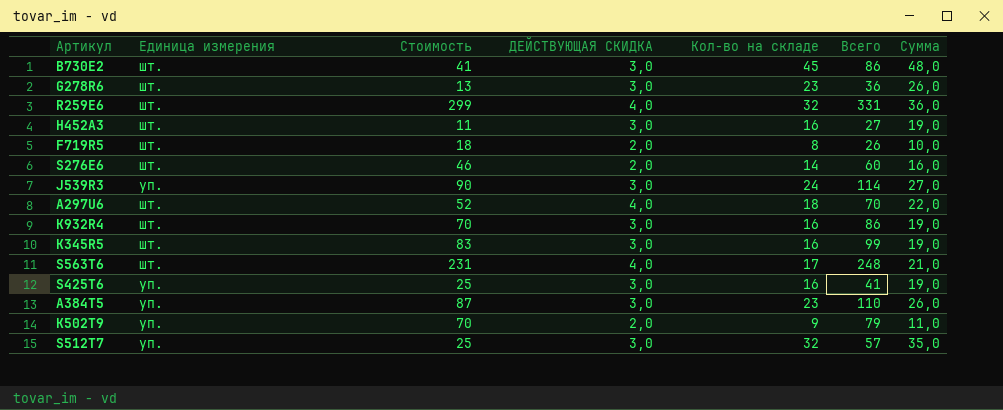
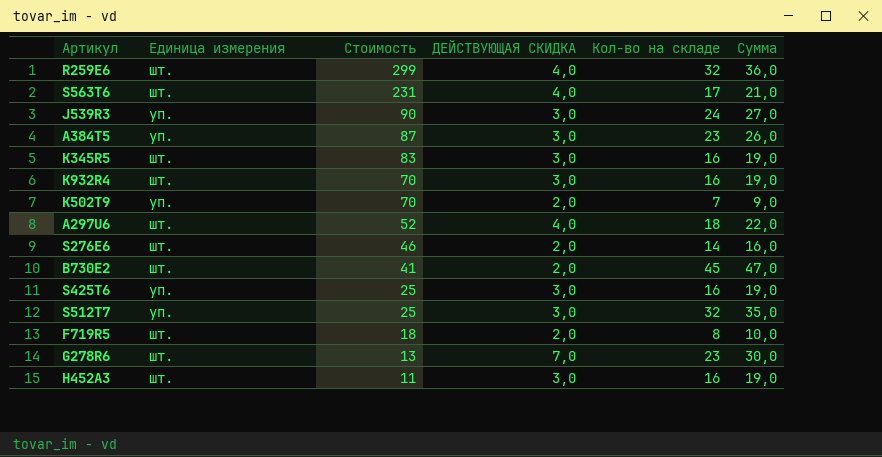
row order: none -> Стоимость descending
column Всего | formula: [Стоимость] + [Кол-во на складе] -> none
K502T9 | Кол-во на складе: 9 -> 7
K502T9 | Сумма: 11,0 -> 9,0
B730E2 | ДЕЙСТВУЮЩАЯ СКИДКА: 3,0 -> 2,0
B730E2 | Сумма: 48,0 -> 47,0
G278R6 | ДЕЙСТВУЮЩАЯ СКИДКА: 3,0 -> 7,0
G278R6 | Сумма: 26,0 -> 30,0

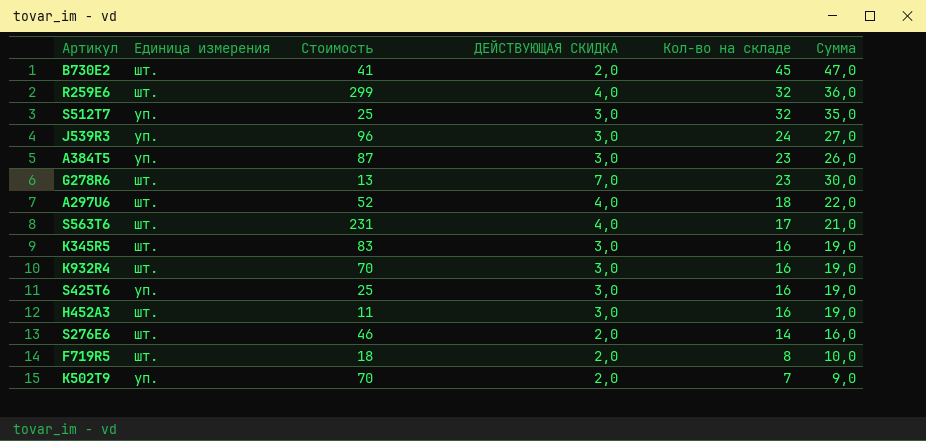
row order: Стоимость descending -> Кол-во на складе descending
J539R3 | Стоимость: 90 -> 96

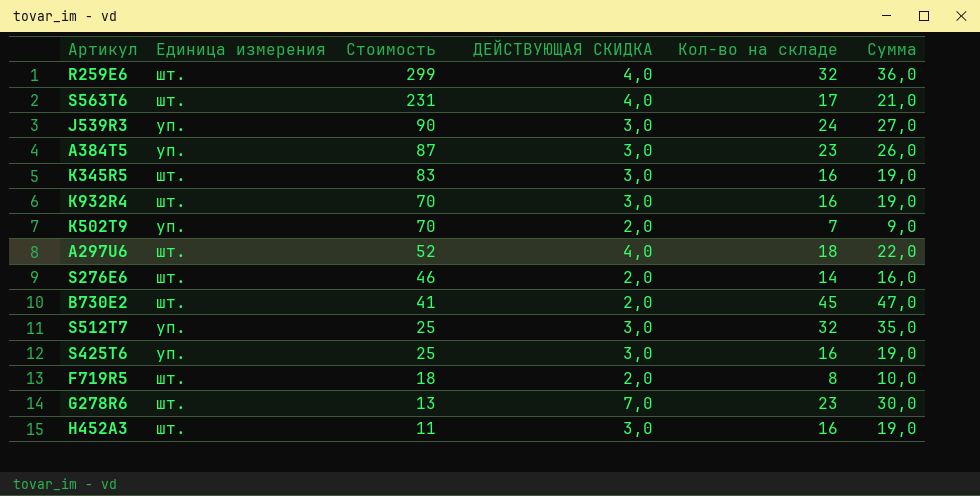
row order: Кол-во на складе descending -> Стоимость descending
J539R3 | Стоимость: 96 -> 90

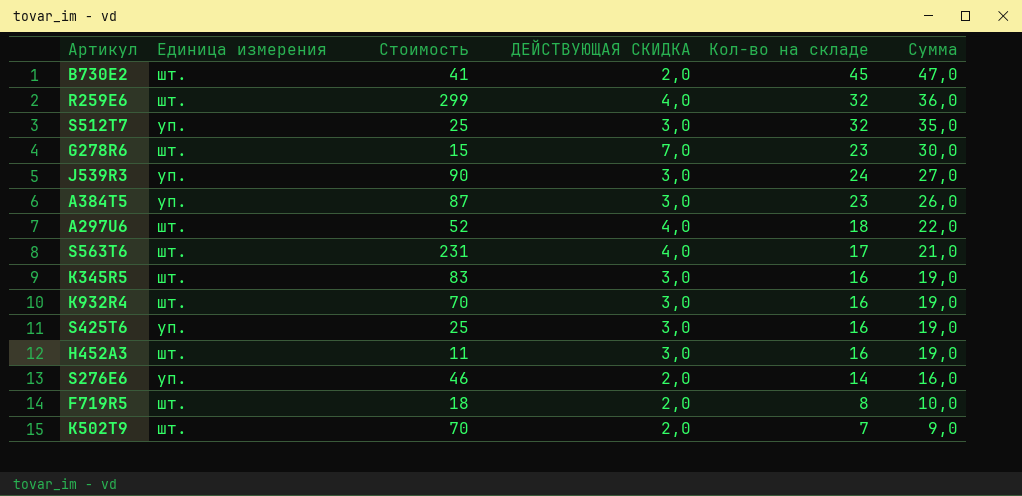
row order: Стоимость descending -> Сумма descending
G278R6 | Стоимость: 13 -> 15
S276E6 | Единица измерения: шт. -> уп.
K502T9 | Единица измерения: уп. -> шт.

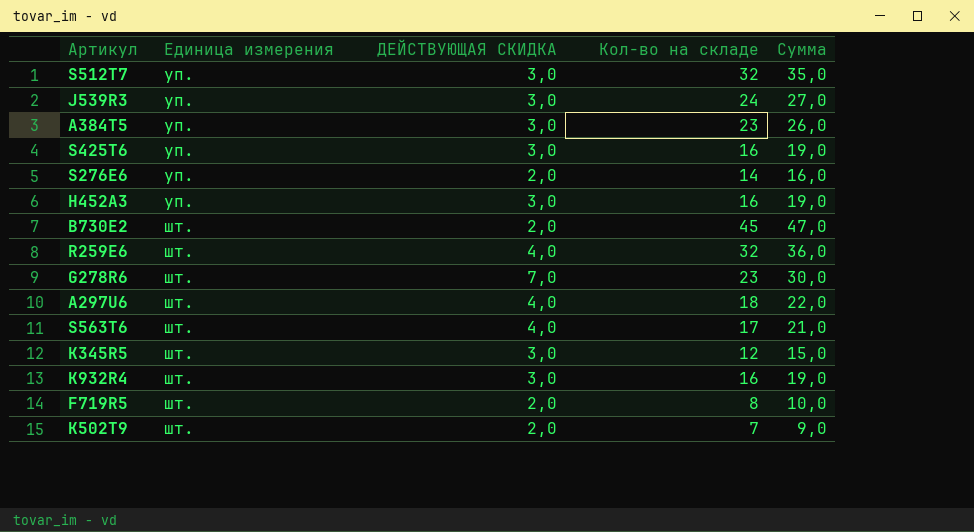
row order: Сумма descending -> Единица измерения ascending
column Стоимость | position: 3 -> none
H452A3 | Единица измерения: шт. -> уп.
K345R5 | Кол-во на складе: 16 -> 12
K345R5 | Сумма: 19,0 -> 15,0

